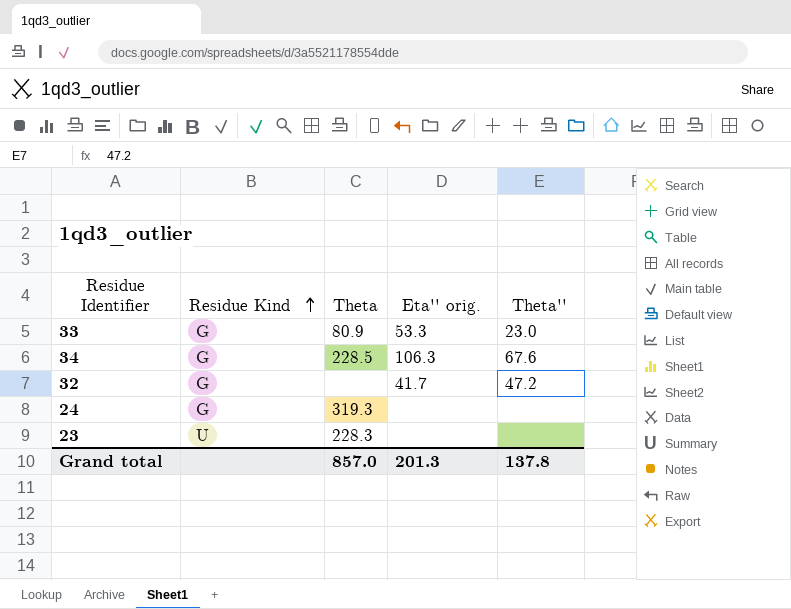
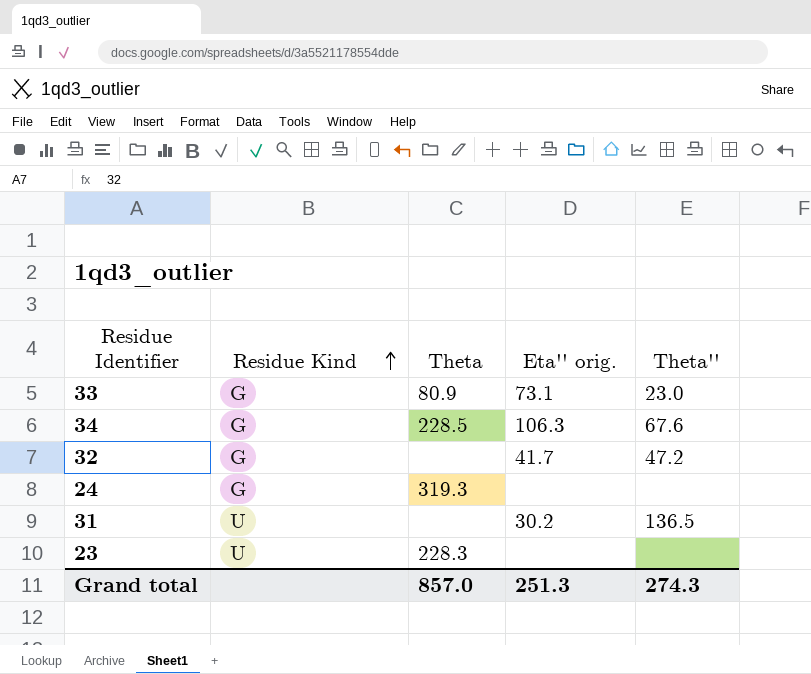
33 | Eta'' orig.: 53.3 -> 73.1
row 31: none -> U | none | 30.2 | 136.5
Grand total | Eta'' orig.: 201.3 -> 251.3
Grand total | Theta'': 137.8 -> 274.3

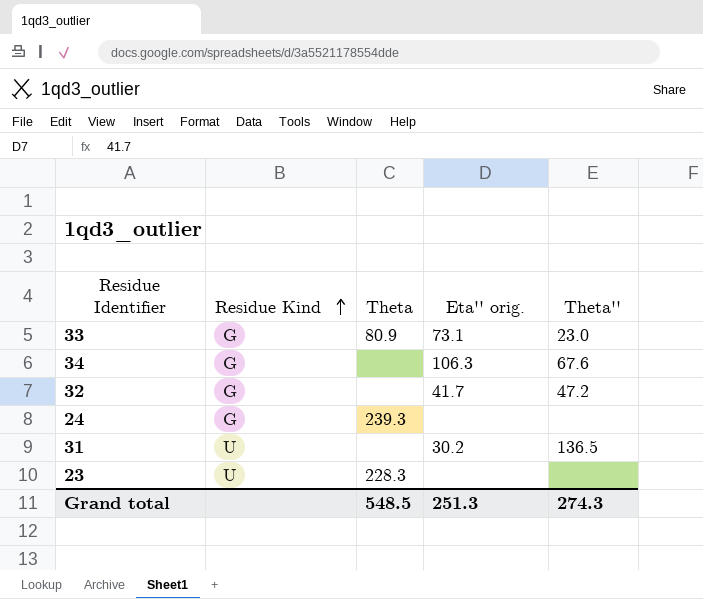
34 | Theta: 228.5 -> none
24 | Theta: 319.3 -> 239.3
Grand total | Theta: 857.0 -> 548.5

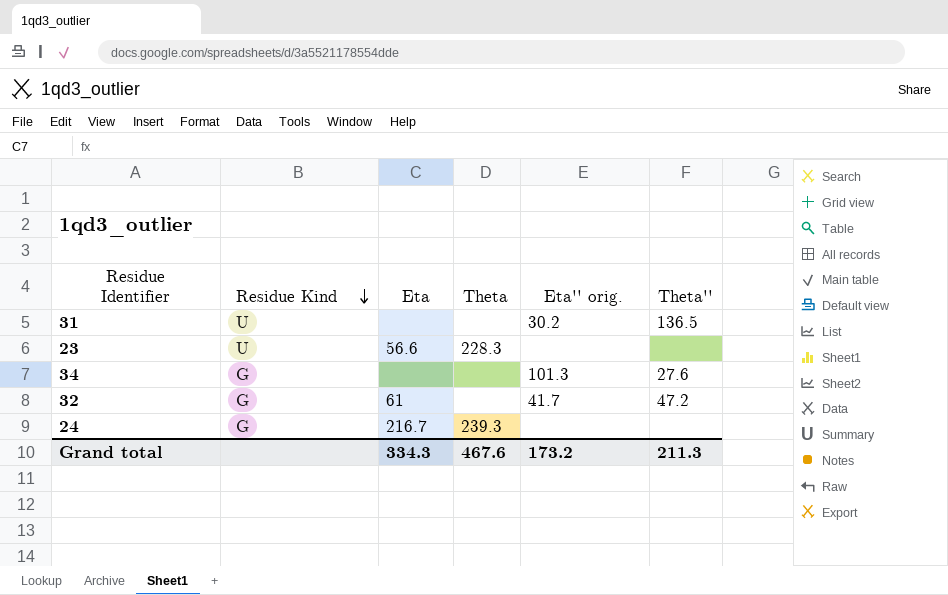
row order: Residue Kind ascending -> Residue Kind descending
column Eta | position: none -> 3
row 33: G | 80.9 | 73.1 | 23.0 -> none
34 | Eta'' orig.: 106.3 -> 101.3
34 | Theta'': 67.6 -> 27.6
Grand total | Theta: 548.5 -> 467.6
Grand total | Eta'' orig.: 251.3 -> 173.2
Grand total | Theta'': 274.3 -> 211.3

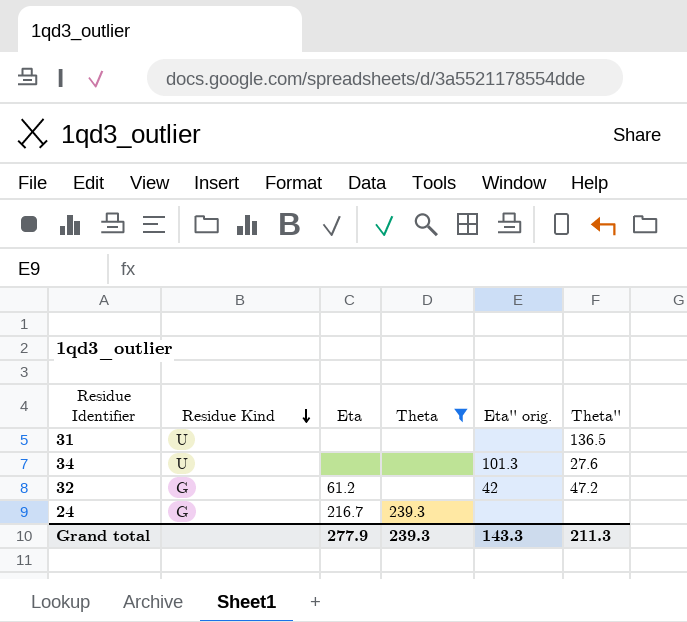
filter: none -> Theta != 228.3
31 | Eta'' orig.: 30.2 -> none
34 | Residue Kind: G -> U
32 | Eta: 61 -> 61.2
32 | Eta'' orig.: 41.7 -> 42
Grand total | Eta: 334.3 -> 277.9
Grand total | Theta: 467.6 -> 239.3
Grand total | Eta'' orig.: 173.2 -> 143.3

